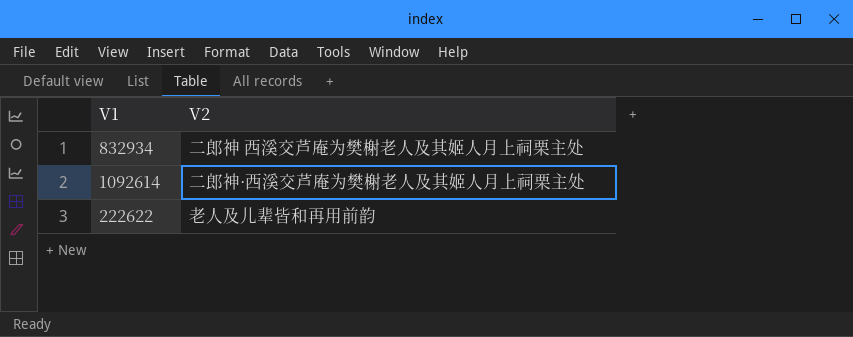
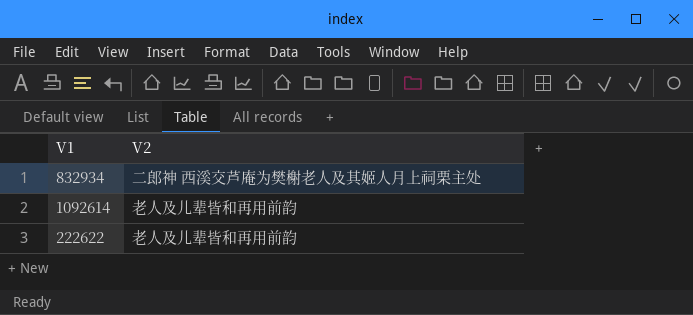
1092614 | V2: 二郎神·西溪交芦庵为樊榭老人及其姬人月上祠栗主处 -> 老人及儿辈皆和再用前韵

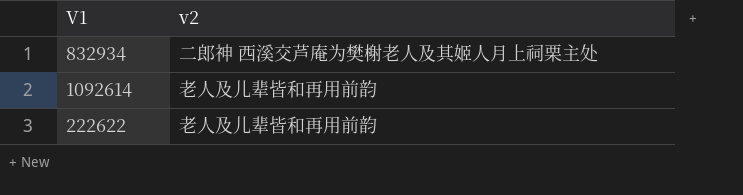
column name: V2 -> v2

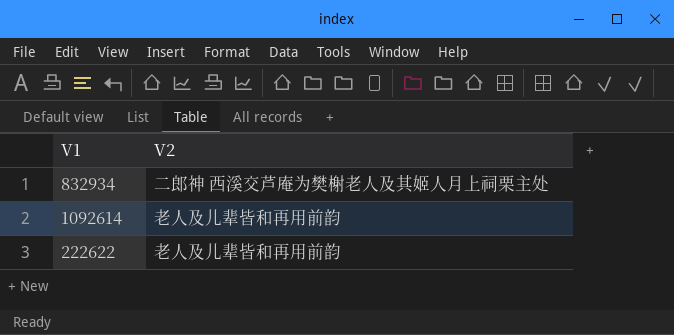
column name: v2 -> V2

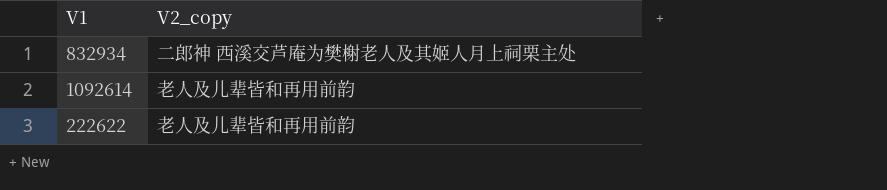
column name: V2 -> V2_copy

